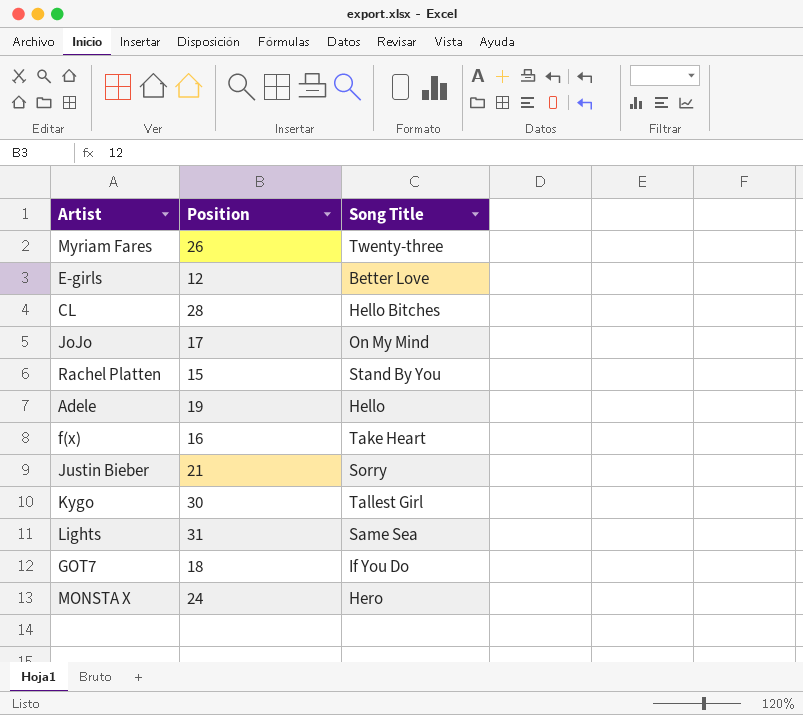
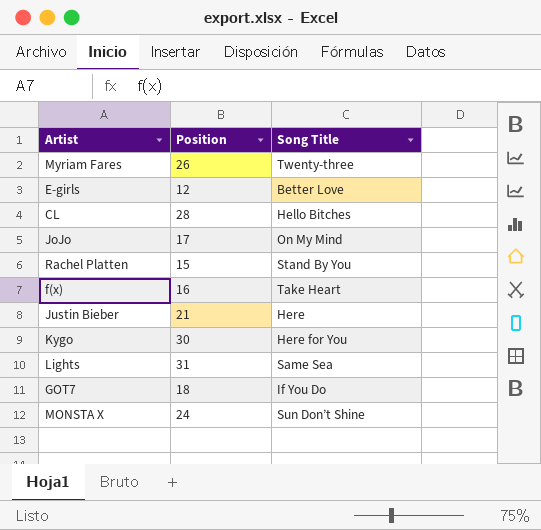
row Adele: 19 | Hello -> none
Justin Bieber | Song Title: Sorry -> Here
Kygo | Song Title: Tallest Girl -> Here for You
MONSTA X | Song Title: Hero -> Sun Don’t Shine

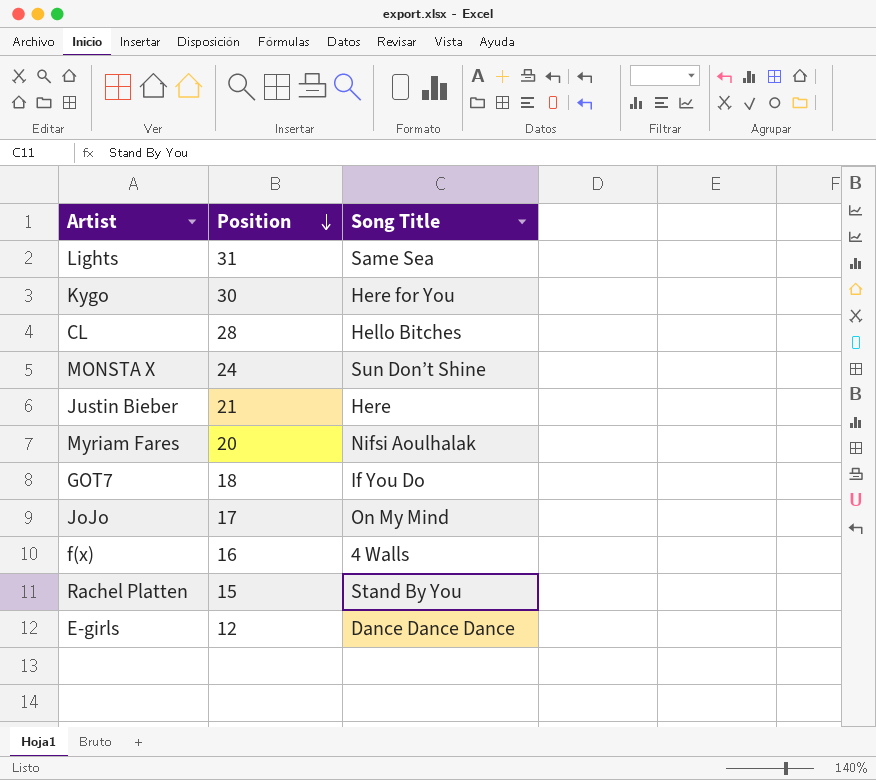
row order: none -> Position descending
Myriam Fares | Position: 26 -> 20
Myriam Fares | Song Title: Twenty-three -> Nifsi Aoulhalak
f(x) | Song Title: Take Heart -> 4 Walls
E-girls | Song Title: Better Love -> Dance Dance Dance

